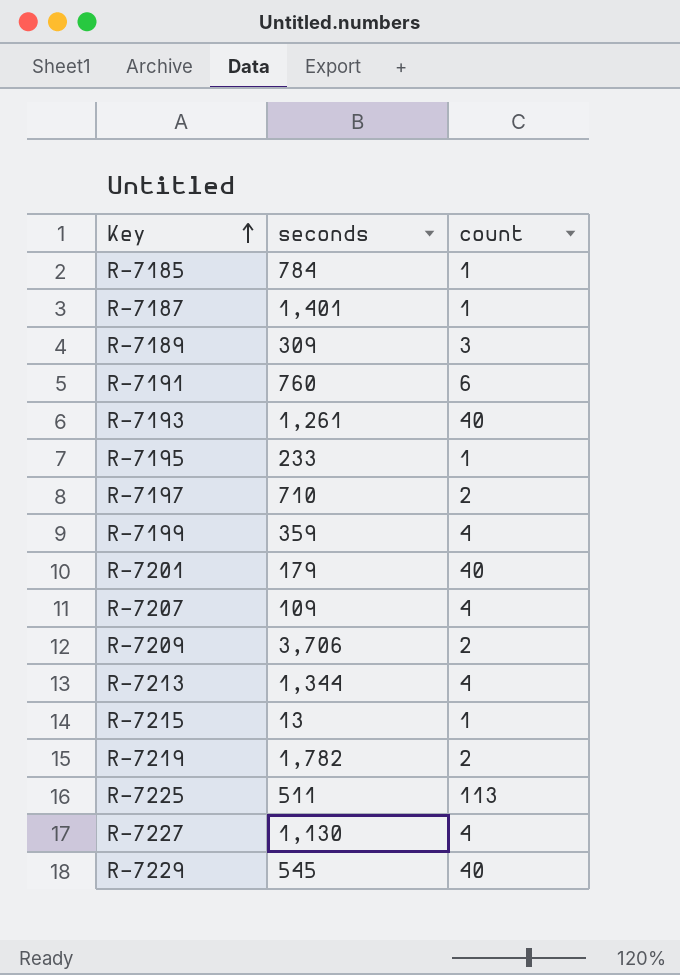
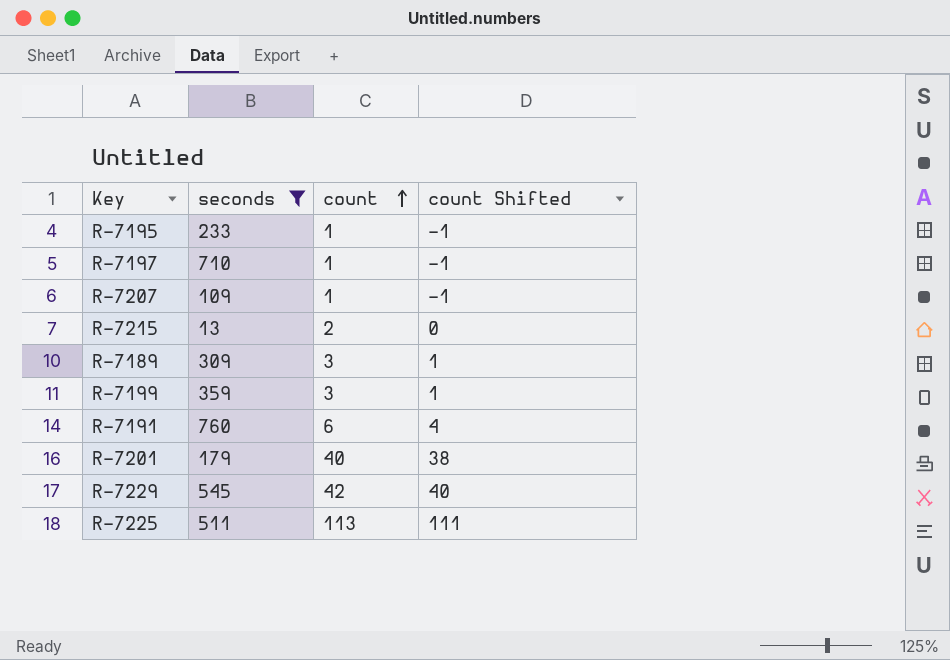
filter: none -> seconds <= 760
row order: Key ascending -> count ascending
column count Shifted | formula: none -> [count] - 2
R-7197 | count: 2 -> 1
R-7207 | count: 4 -> 1
R-7215 | count: 1 -> 2
R-7199 | count: 4 -> 3
R-7229 | count: 40 -> 42

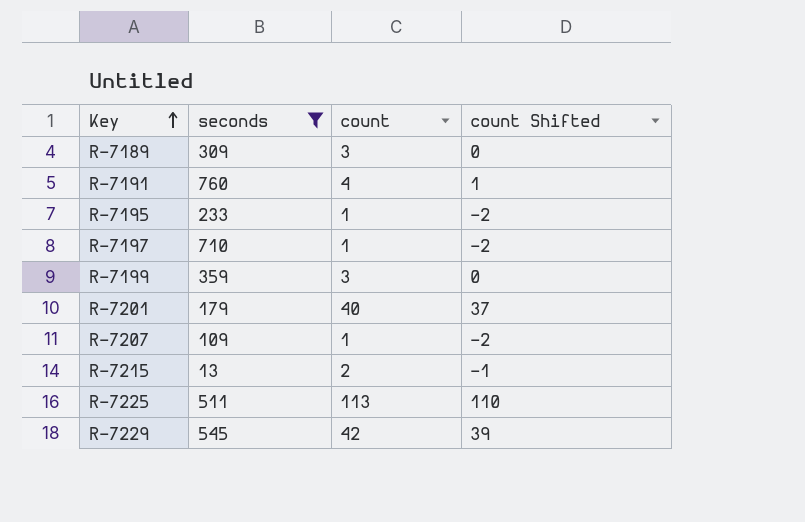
row order: count ascending -> Key ascending
column count Shifted | formula: [count] - 2 -> [count] - 3
R-7191 | count: 6 -> 4

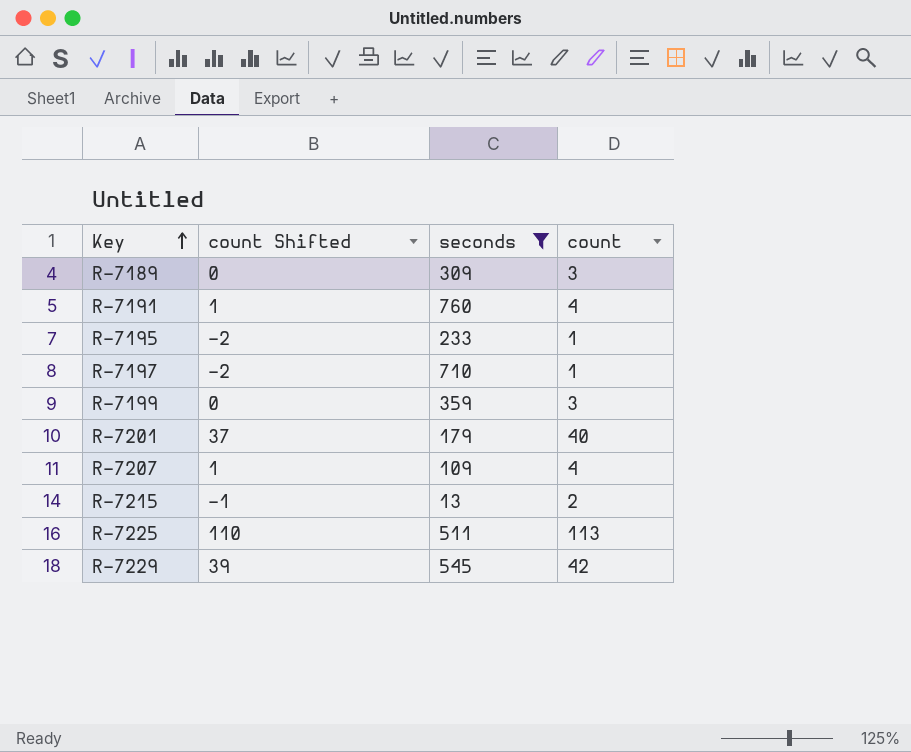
column count Shifted | position: 4 -> 2
R-7207 | count Shifted: -2 -> 1
R-7207 | count: 1 -> 4

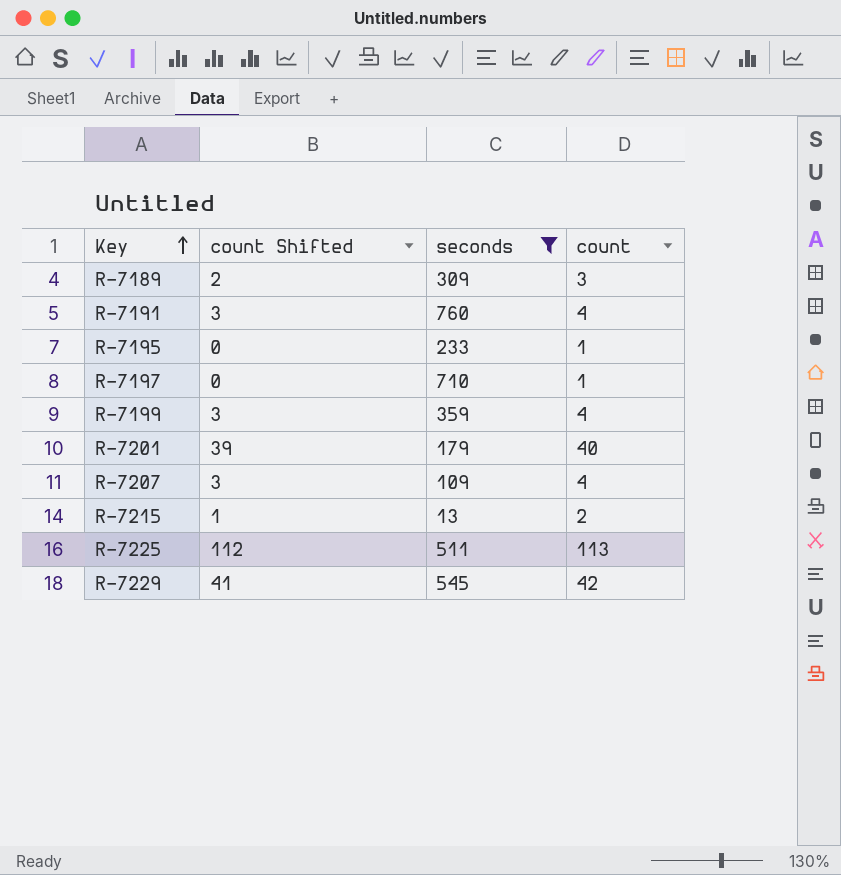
column count Shifted | formula: [count] - 3 -> [count] - 1
R-7199 | count: 3 -> 4

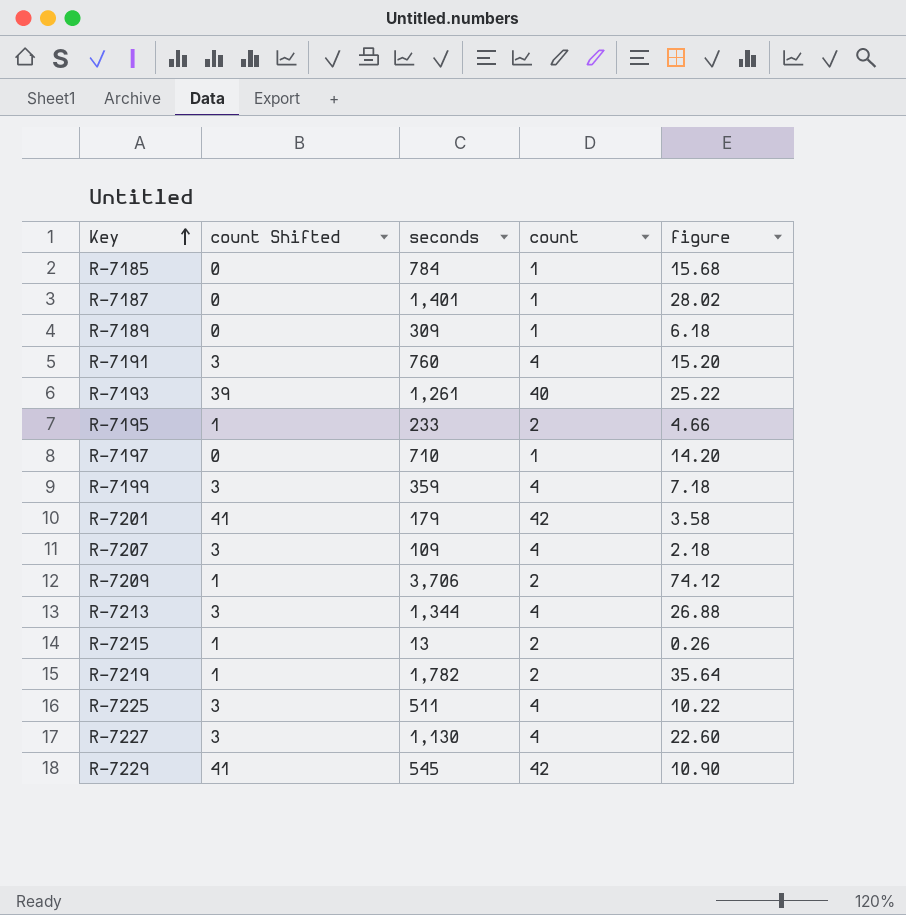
filter: seconds <= 760 -> none
column figure | formula: none -> [seconds] * 0.02
R-7189 | count Shifted: 2 -> 0
R-7189 | count: 3 -> 1
R-7195 | count Shifted: 0 -> 1
R-7195 | count: 1 -> 2
R-7201 | count Shifted: 39 -> 41
R-7201 | count: 40 -> 42
R-7225 | count Shifted: 112 -> 3
R-7225 | count: 113 -> 4

